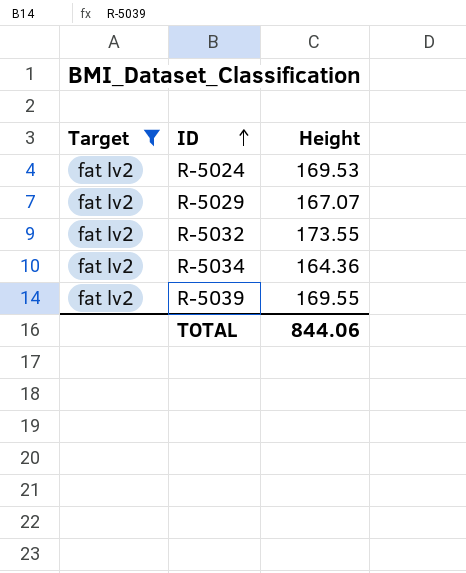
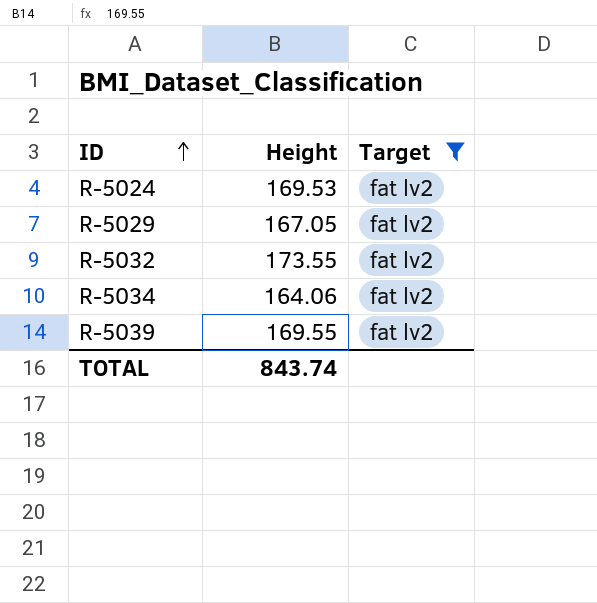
column Target | position: 1 -> 3
R-5029 | Height: 167.07 -> 167.05
R-5034 | Height: 164.36 -> 164.06
TOTAL | Height: 844.06 -> 843.74

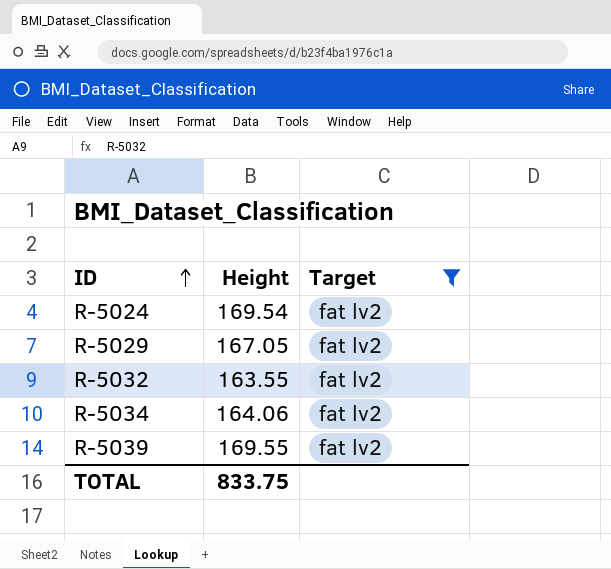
R-5024 | Height: 169.53 -> 169.54
R-5032 | Height: 173.55 -> 163.55
TOTAL | Height: 843.74 -> 833.75

